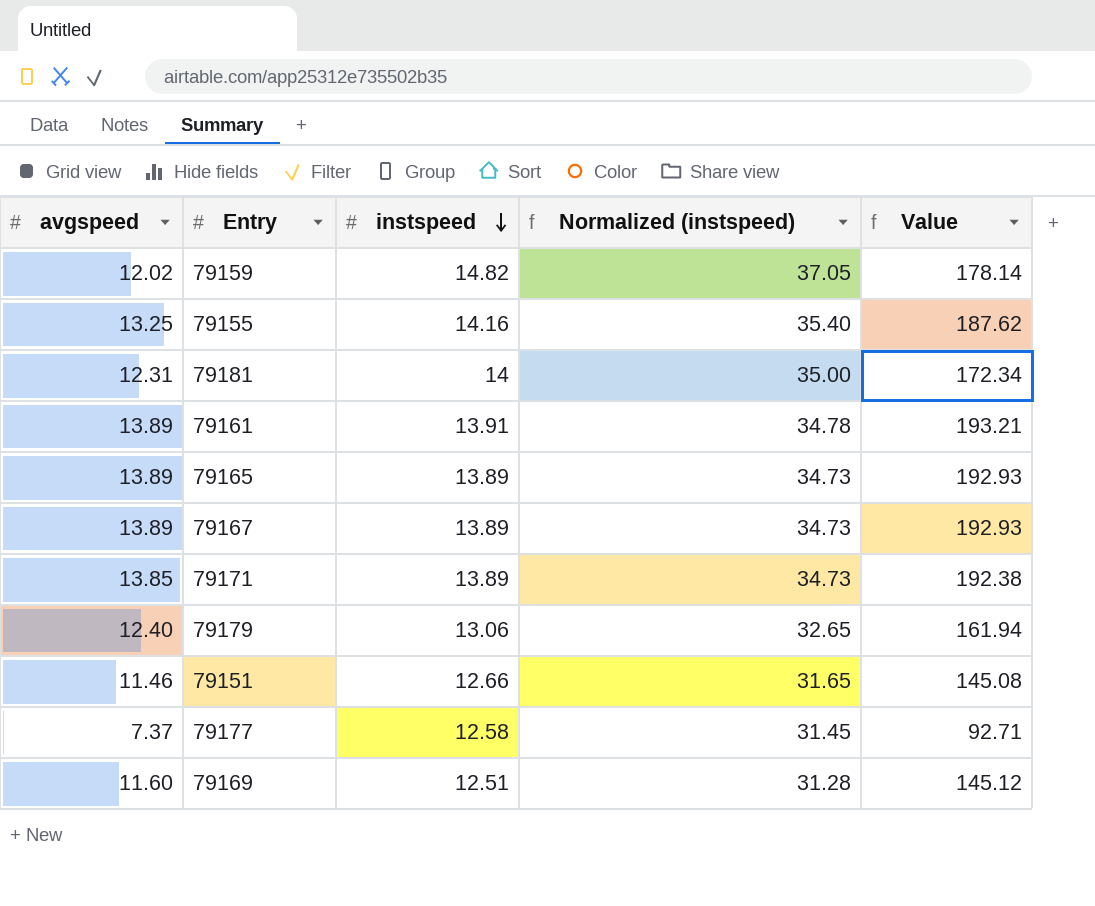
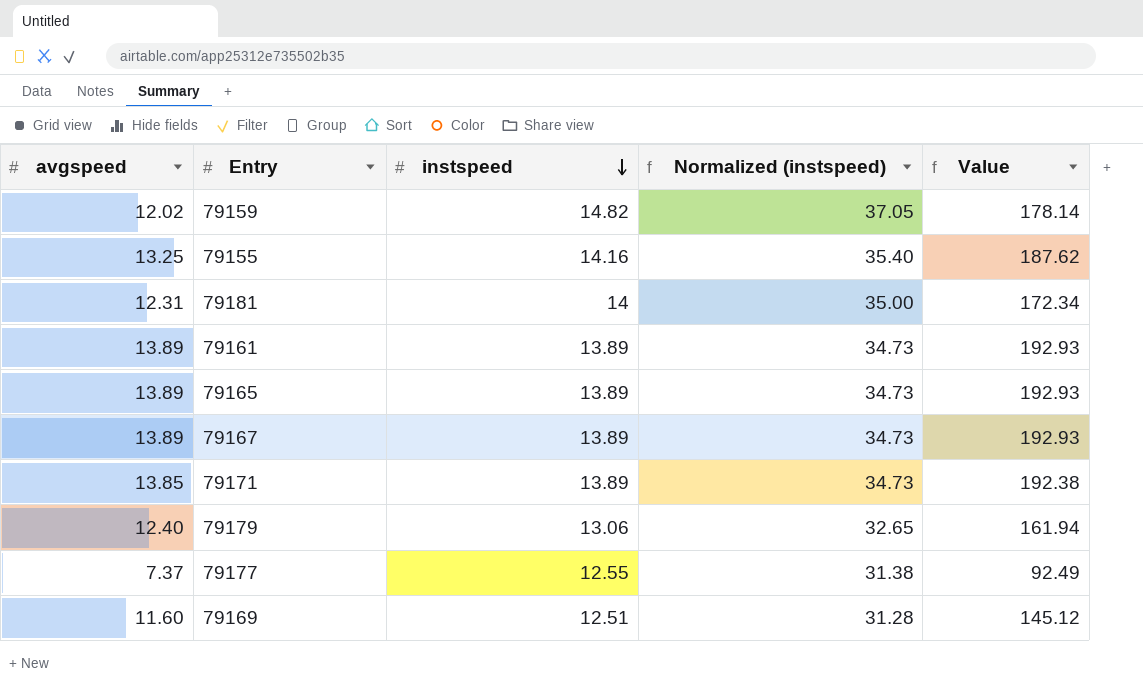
row 79151: 11.46 | 12.66 | 31.65 | 145.08 -> none
79161 | instspeed: 13.91 -> 13.89
79161 | Normalized (instspeed): 34.78 -> 34.73
79161 | Value: 193.21 -> 192.93
79177 | instspeed: 12.58 -> 12.55
79177 | Normalized (instspeed): 31.45 -> 31.38
79177 | Value: 92.71 -> 92.49

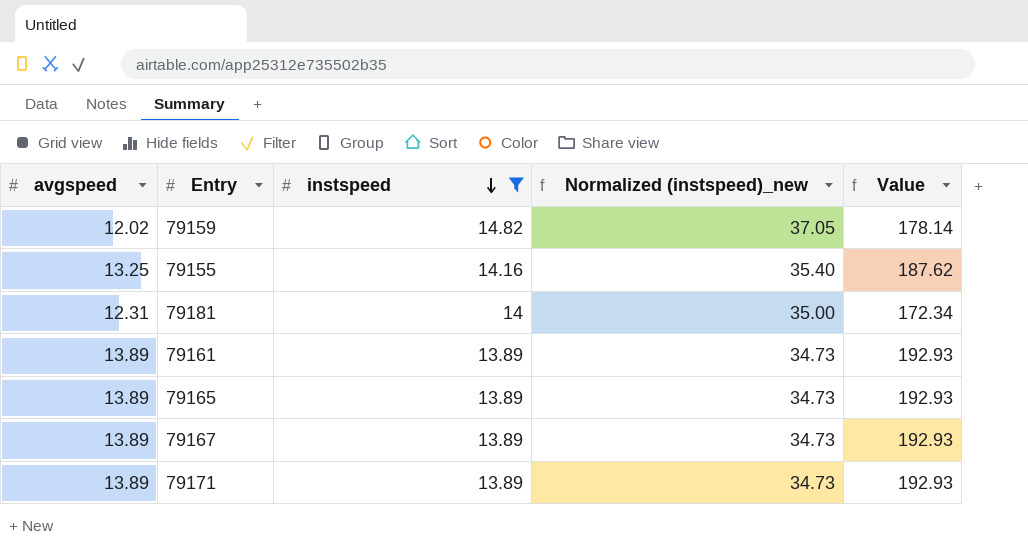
filter: none -> instspeed >= 13.89
column name: Normalized (instspeed) -> Normalized (instspeed)_new
79171 | avgspeed: 13.85 -> 13.89
79171 | Value: 192.38 -> 192.93

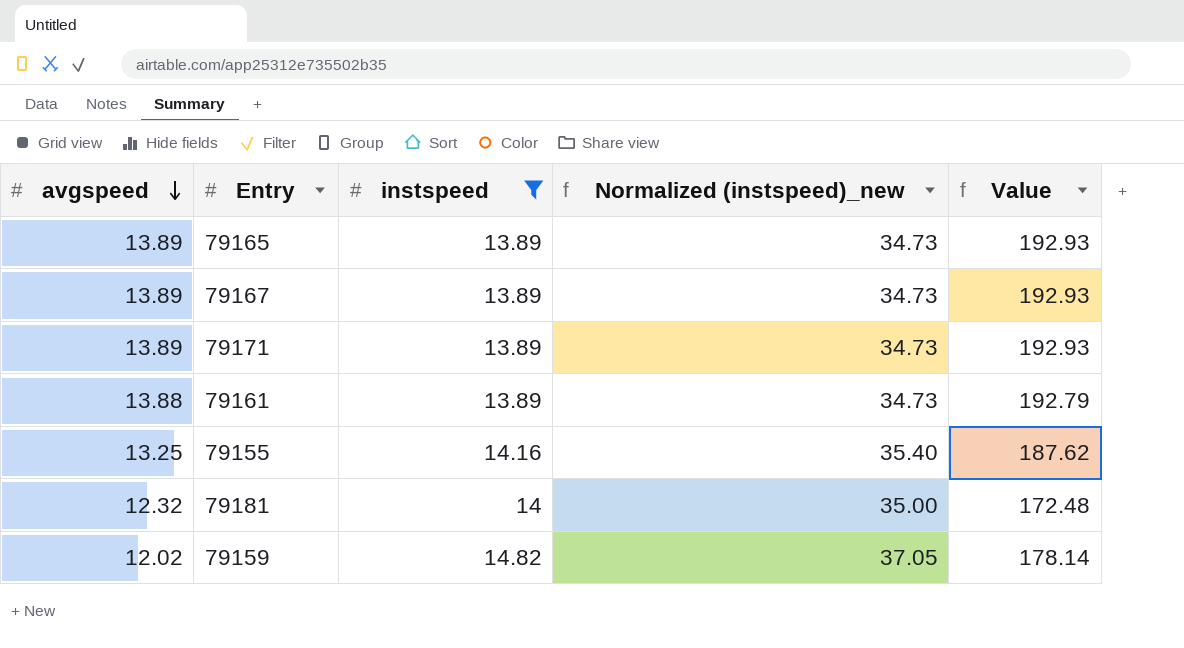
row order: instspeed descending -> avgspeed descending
79161 | avgspeed: 13.89 -> 13.88
79161 | Value: 192.93 -> 192.79
79181 | avgspeed: 12.31 -> 12.32
79181 | Value: 172.34 -> 172.48

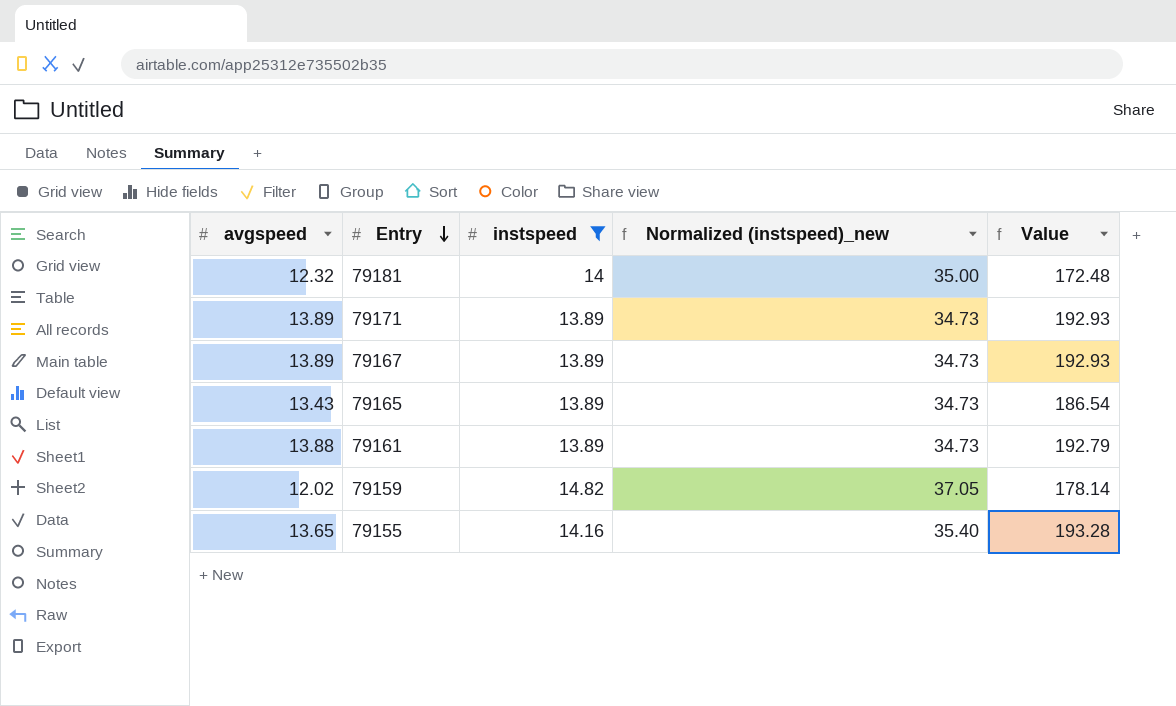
row order: avgspeed descending -> Entry descending
79165 | avgspeed: 13.89 -> 13.43
79165 | Value: 192.93 -> 186.54
79155 | avgspeed: 13.25 -> 13.65
79155 | Value: 187.62 -> 193.28

